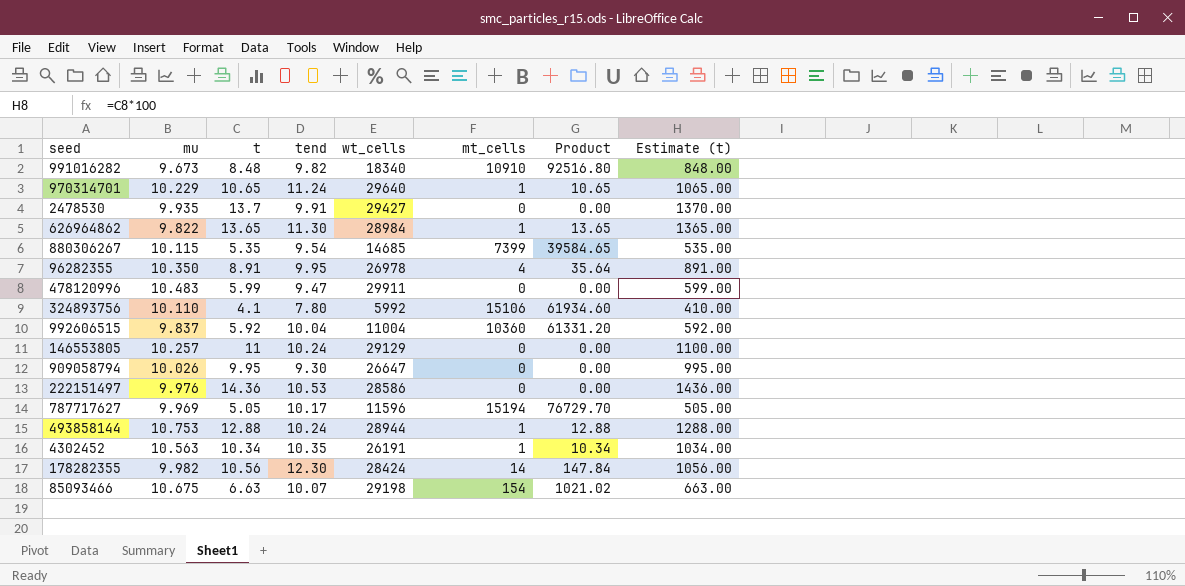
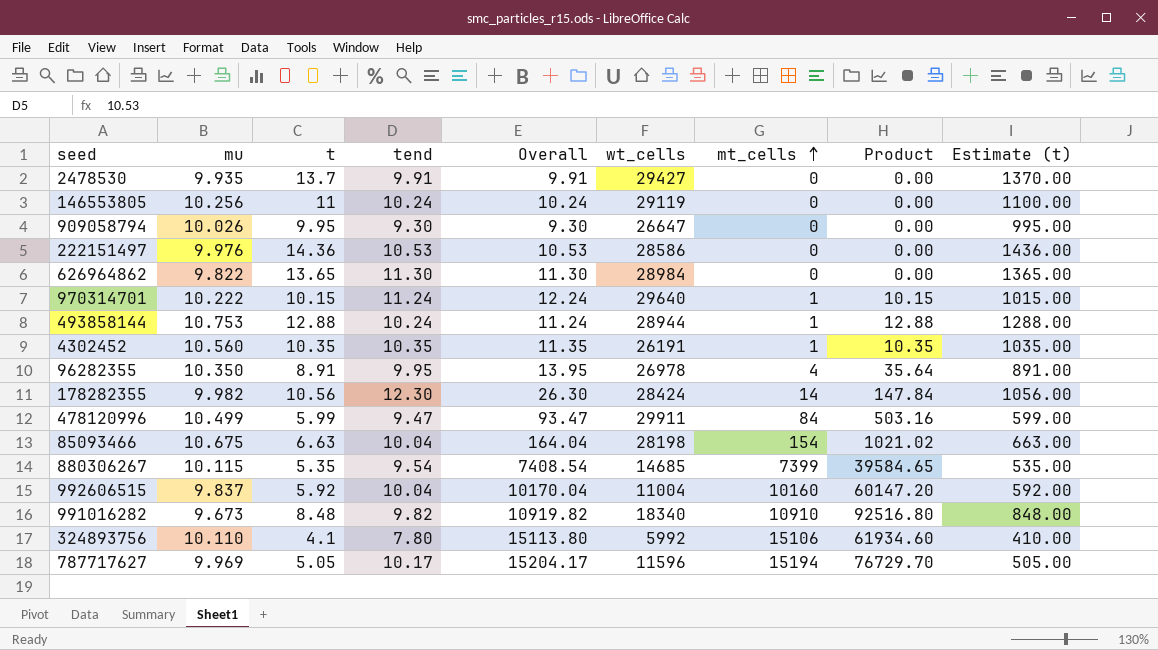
row order: none -> mt_cells ascending
column Overall | formula: none -> [tend] + [mt_cells]
146553805 | mu: 10.257 -> 10.256
146553805 | wt_cells: 29129 -> 29119
626964862 | mt_cells: 1 -> 0
626964862 | Product: 13.65 -> 0.00
970314701 | mu: 10.229 -> 10.222
970314701 | t: 10.65 -> 10.15
970314701 | Product: 10.65 -> 10.15
970314701 | Estimate (t): 1065.00 -> 1015.00
4302452 | mu: 10.563 -> 10.560
4302452 | t: 10.34 -> 10.35
4302452 | Product: 10.34 -> 10.35
4302452 | Estimate (t): 1034.00 -> 1035.00
478120996 | mu: 10.483 -> 10.499
478120996 | mt_cells: 0 -> 84
478120996 | Product: 0.00 -> 503.16
85093466 | tend: 10.07 -> 10.04
85093466 | wt_cells: 29198 -> 28198
992606515 | mt_cells: 10360 -> 10160
992606515 | Product: 61331.20 -> 60147.20

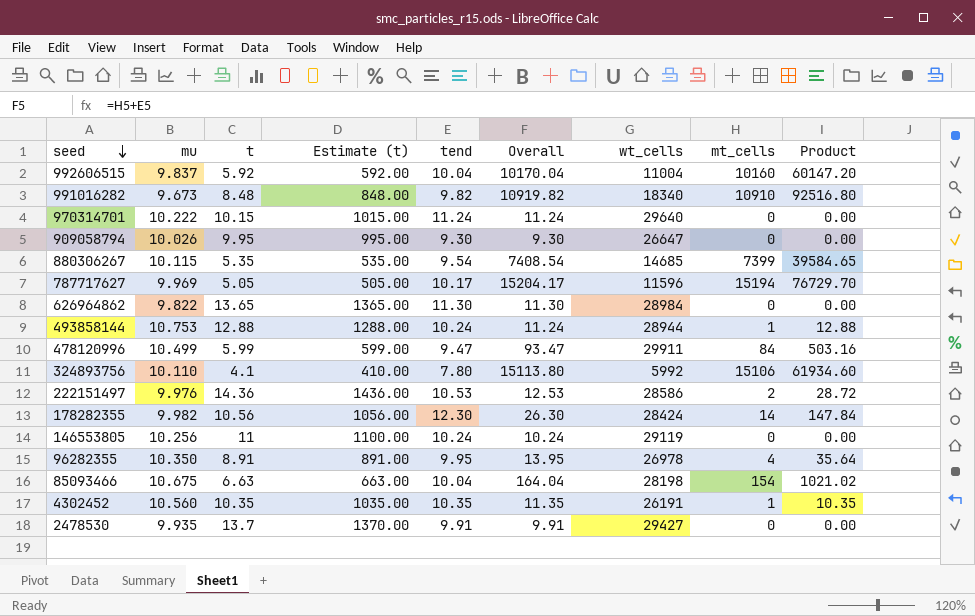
row order: mt_cells ascending -> seed descending
column Estimate (t) | position: 9 -> 4
970314701 | Overall: 12.24 -> 11.24
970314701 | mt_cells: 1 -> 0
970314701 | Product: 10.15 -> 0.00
222151497 | Overall: 10.53 -> 12.53
222151497 | mt_cells: 0 -> 2
222151497 | Product: 0.00 -> 28.72

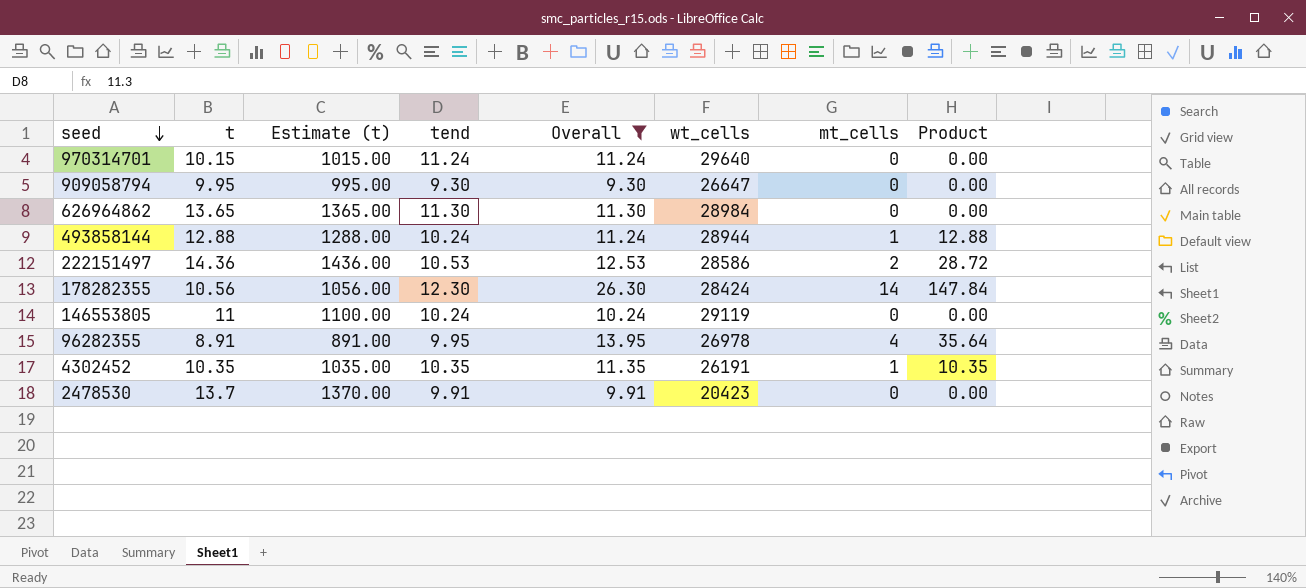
filter: none -> Overall <= 26.30
column mu | position: 2 -> none
2478530 | wt_cells: 29427 -> 20423

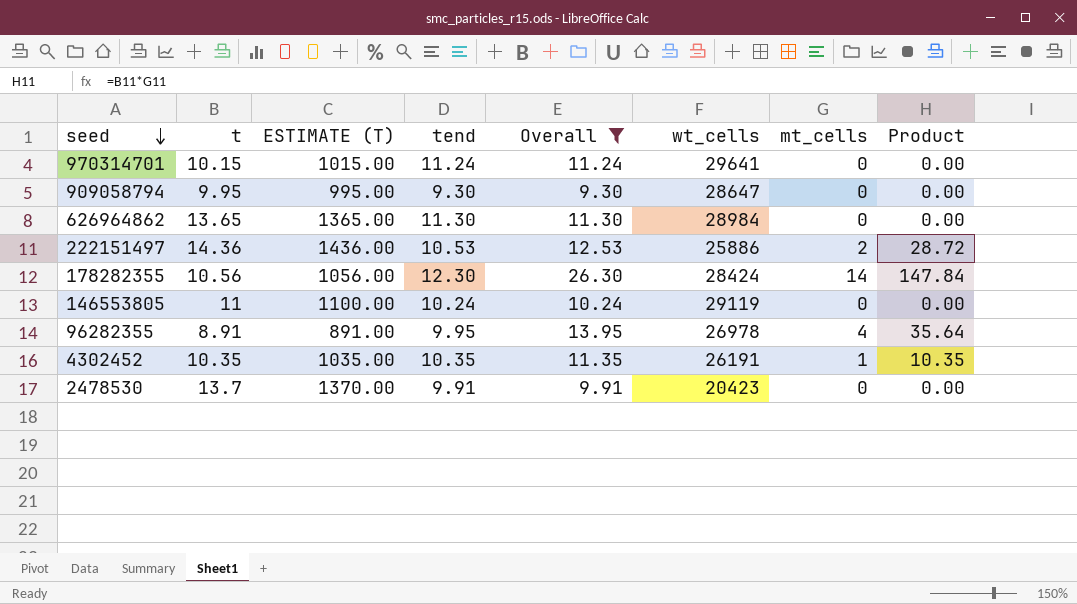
column name: Estimate (t) -> ESTIMATE (T)
row 493858144: 12.88 | 1288.00 | 10.24 | 11.24 | 28944 | 1 | 12.88 -> none
970314701 | wt_cells: 29640 -> 29641
909058794 | wt_cells: 26647 -> 28647
222151497 | wt_cells: 28586 -> 25886

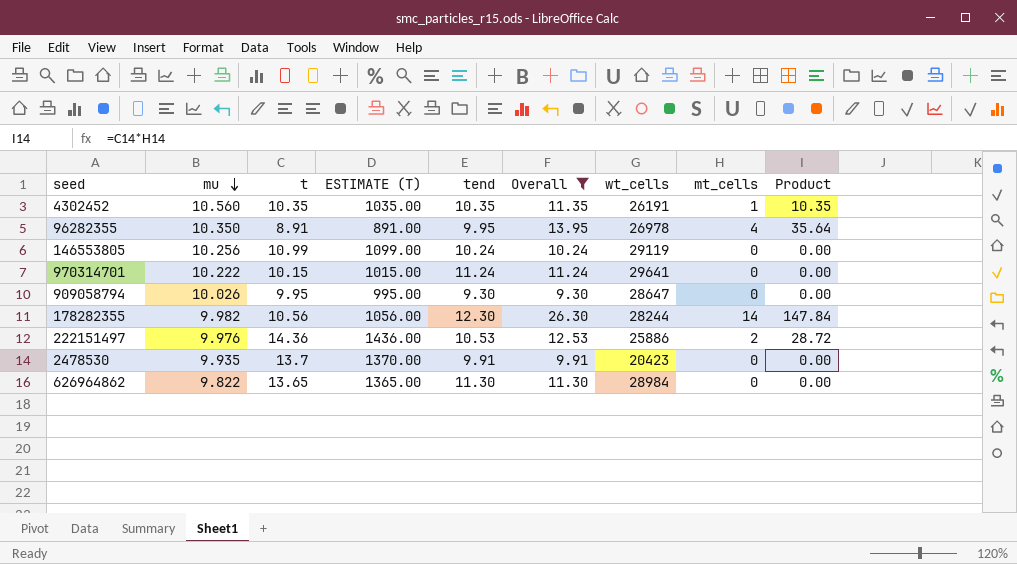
row order: seed descending -> mu descending
column mu | position: none -> 2
146553805 | t: 11 -> 10.99
146553805 | ESTIMATE (T): 1100.00 -> 1099.00
178282355 | wt_cells: 28424 -> 28244

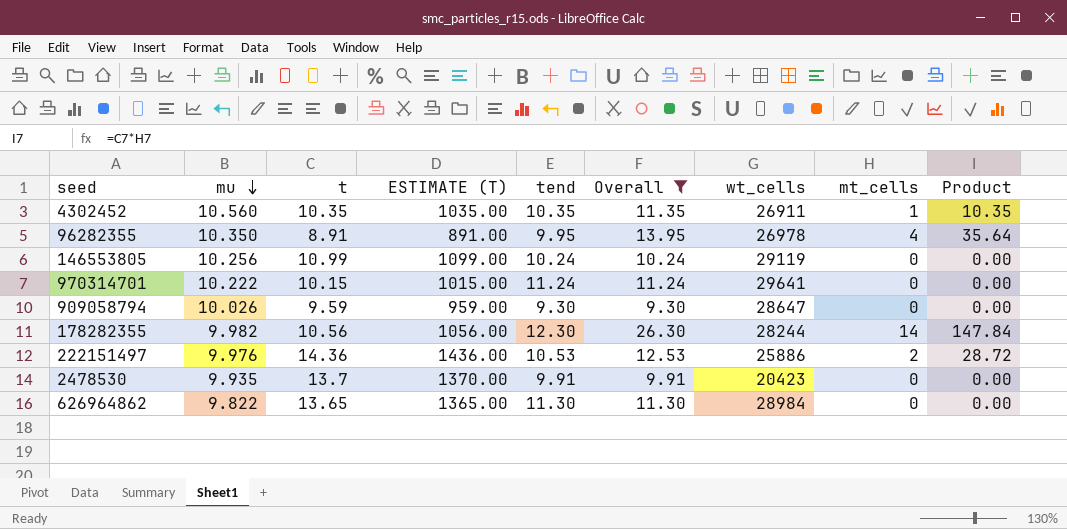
4302452 | wt_cells: 26191 -> 26911
909058794 | t: 9.95 -> 9.59
909058794 | ESTIMATE (T): 995.00 -> 959.00

